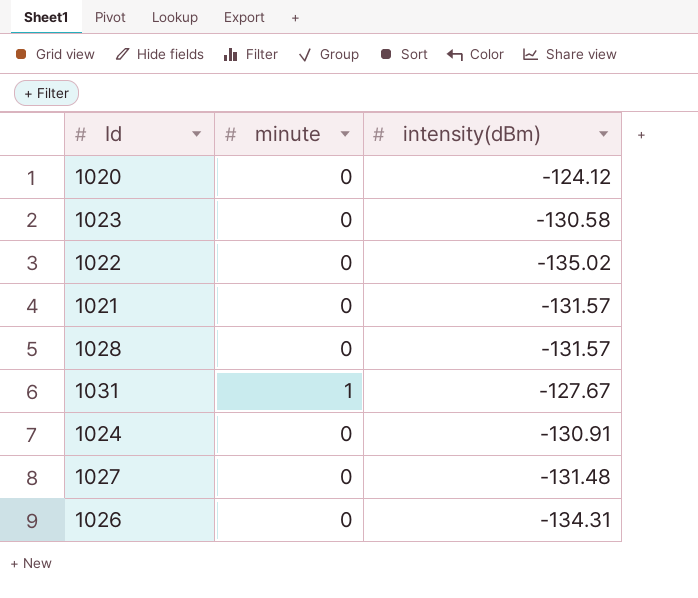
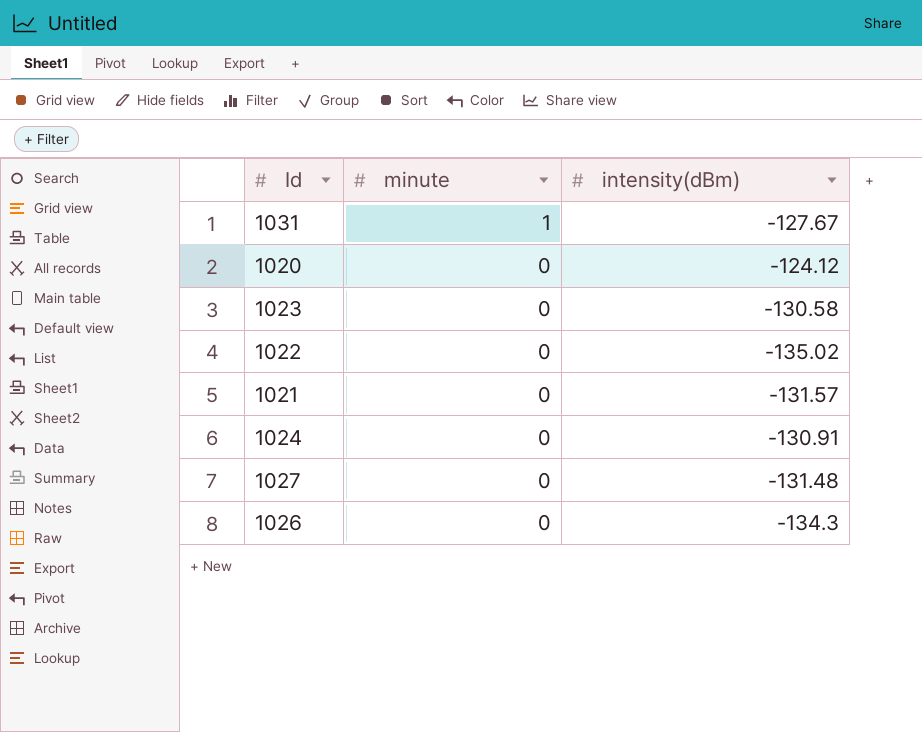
row order: none -> minute descending
row 1028: 0 | -131.57 -> none
1026 | intensity(dBm): -134.31 -> -134.3

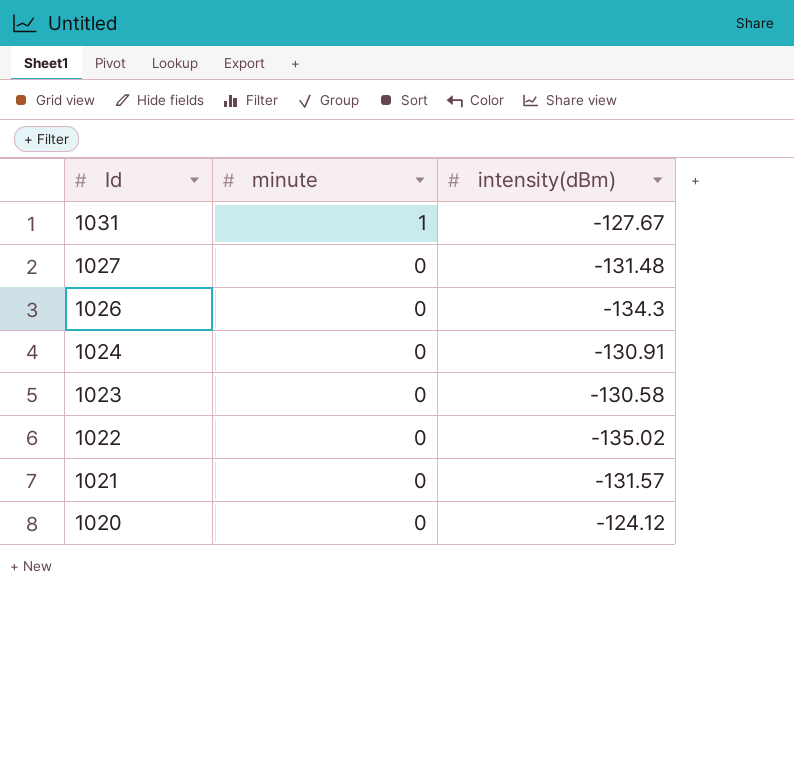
row order: minute descending -> Id descending

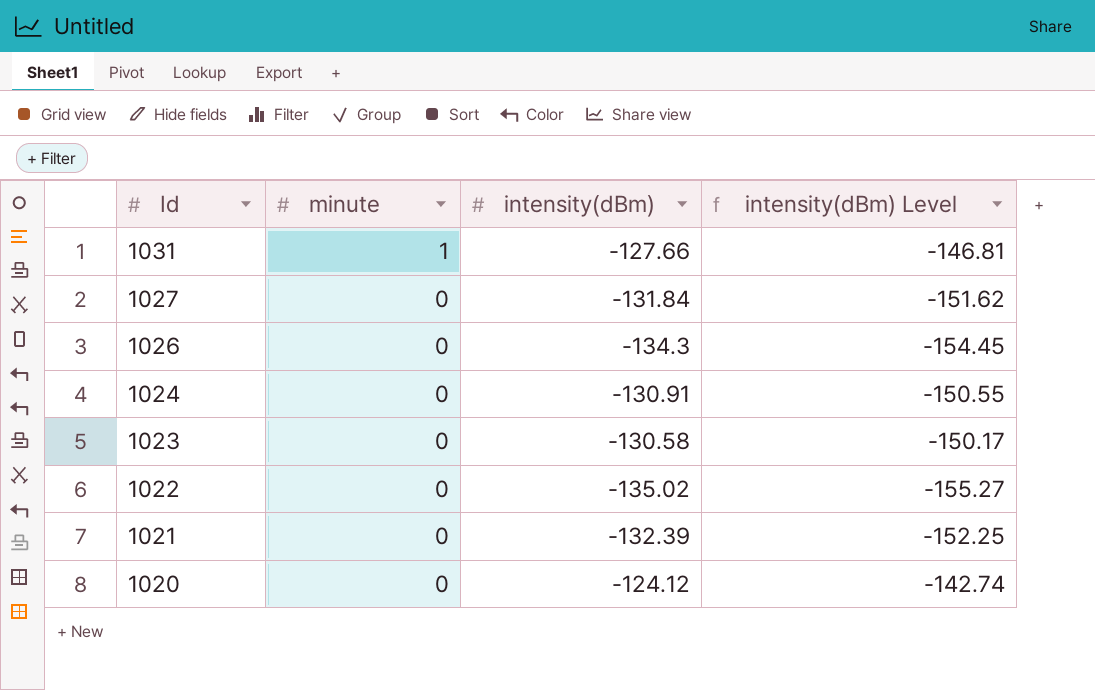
column intensity(dBm) Level | formula: none -> [intensity(dBm)] * 1.15
1031 | intensity(dBm): -127.67 -> -127.66
1027 | intensity(dBm): -131.48 -> -131.84
1021 | intensity(dBm): -131.57 -> -132.39

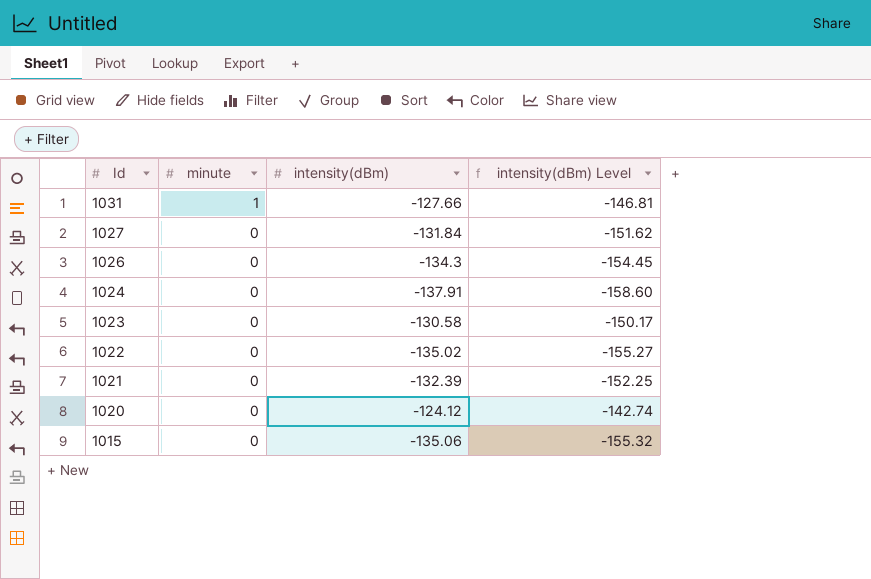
1024 | intensity(dBm): -130.91 -> -137.91
1024 | intensity(dBm) Level: -150.55 -> -158.60
row 1015: none -> 0 | -135.06 | -155.32

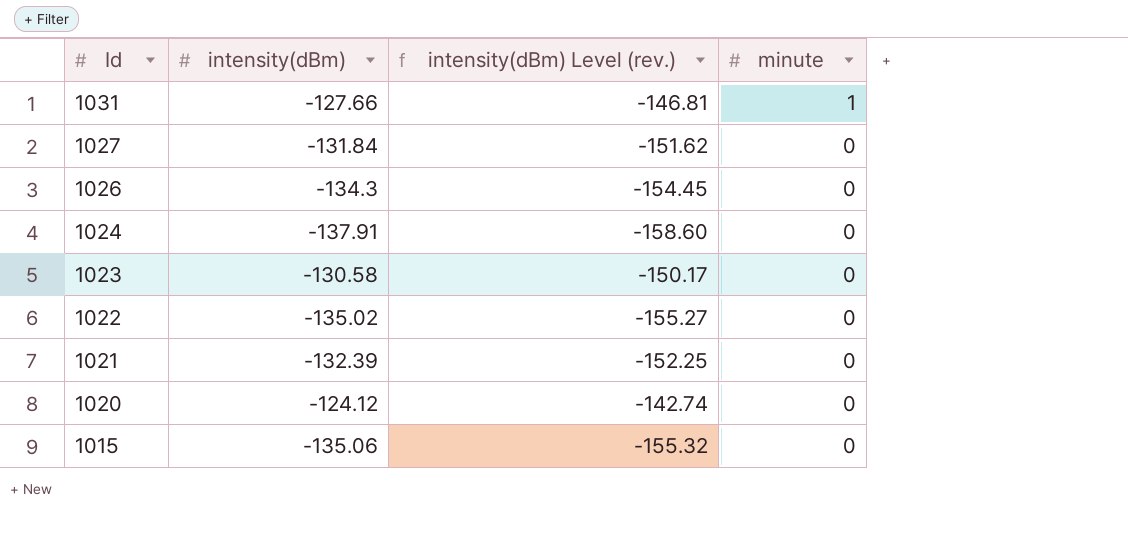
column name: intensity(dBm) Level -> intensity(dBm) Level (rev.)
column minute | position: 2 -> 4

